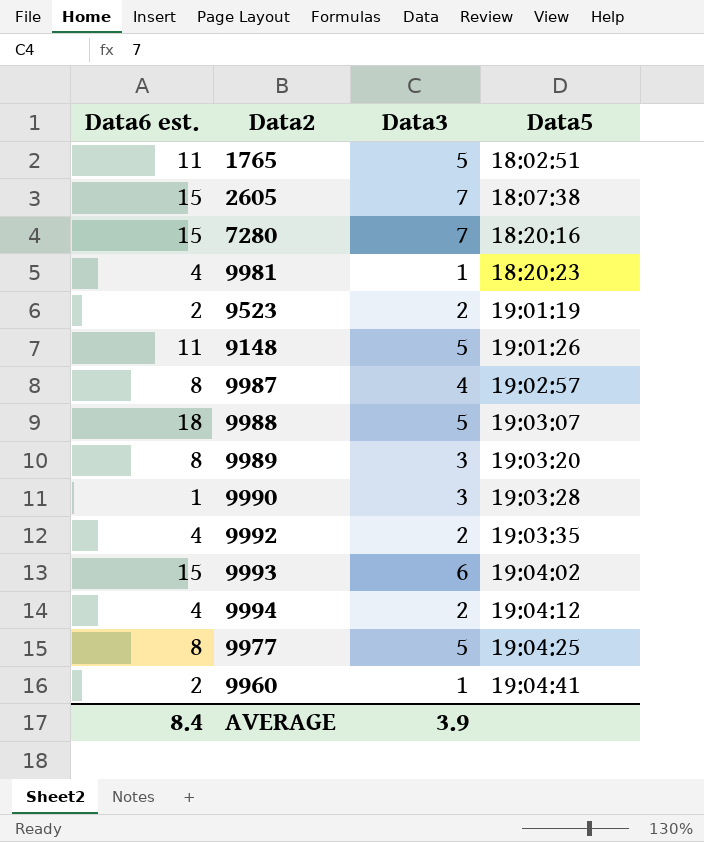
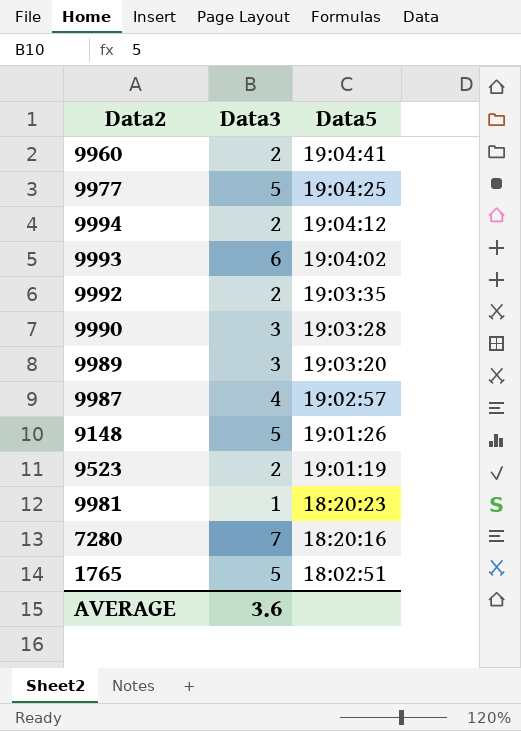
row order: Data5 ascending -> Data5 descending
column Data6 est. | position: 1 -> none
row 2605: 15 | 7 | 18:07:38 -> none
row 9988: 18 | 5 | 19:03:07 -> none
9960 | Data3: 1 -> 2
AVERAGE | Data3: 3.9 -> 3.6

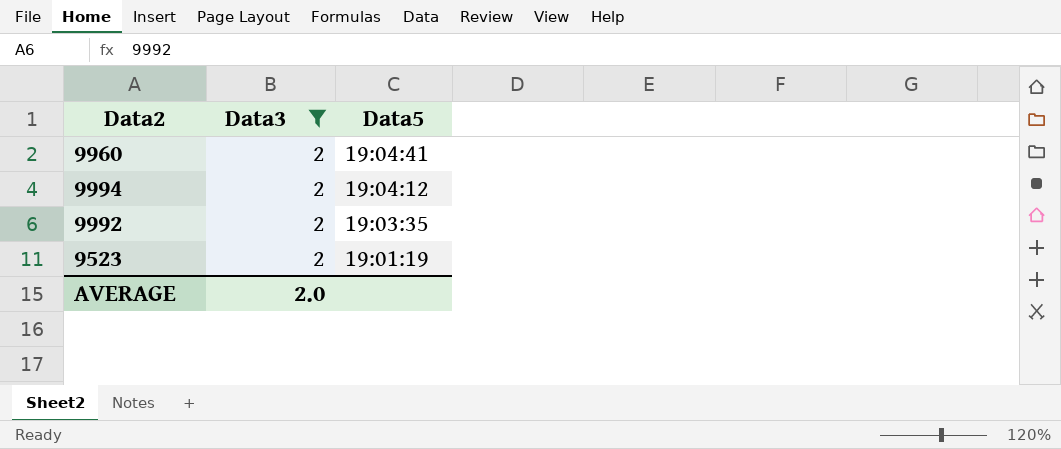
filter: none -> Data3 = 2
AVERAGE | Data3: 3.6 -> 2.0

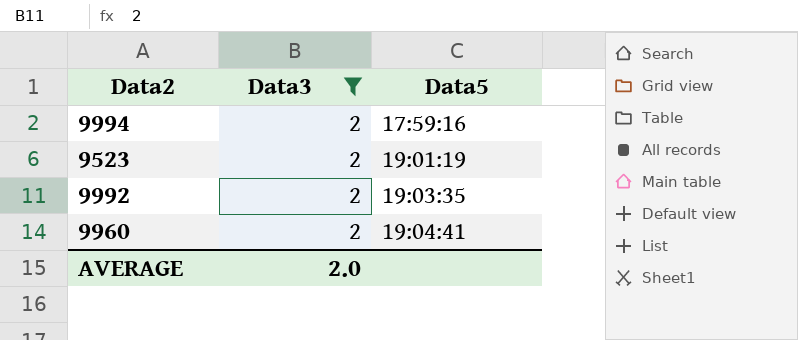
row order: Data5 descending -> Data5 ascending
9994 | Data5: 19:04:12 -> 17:59:16

